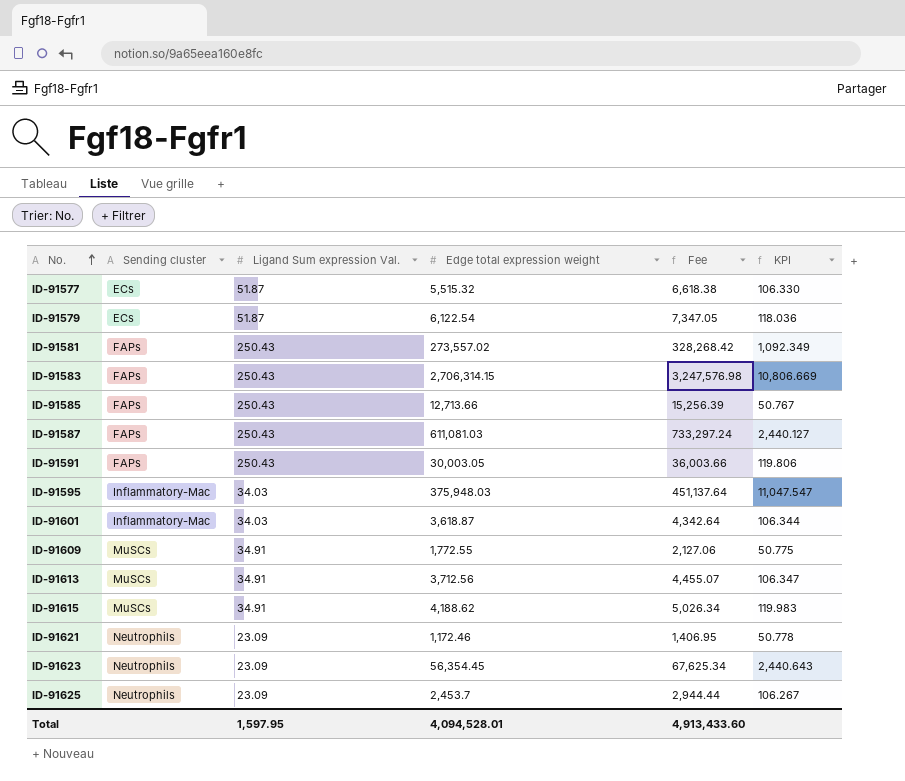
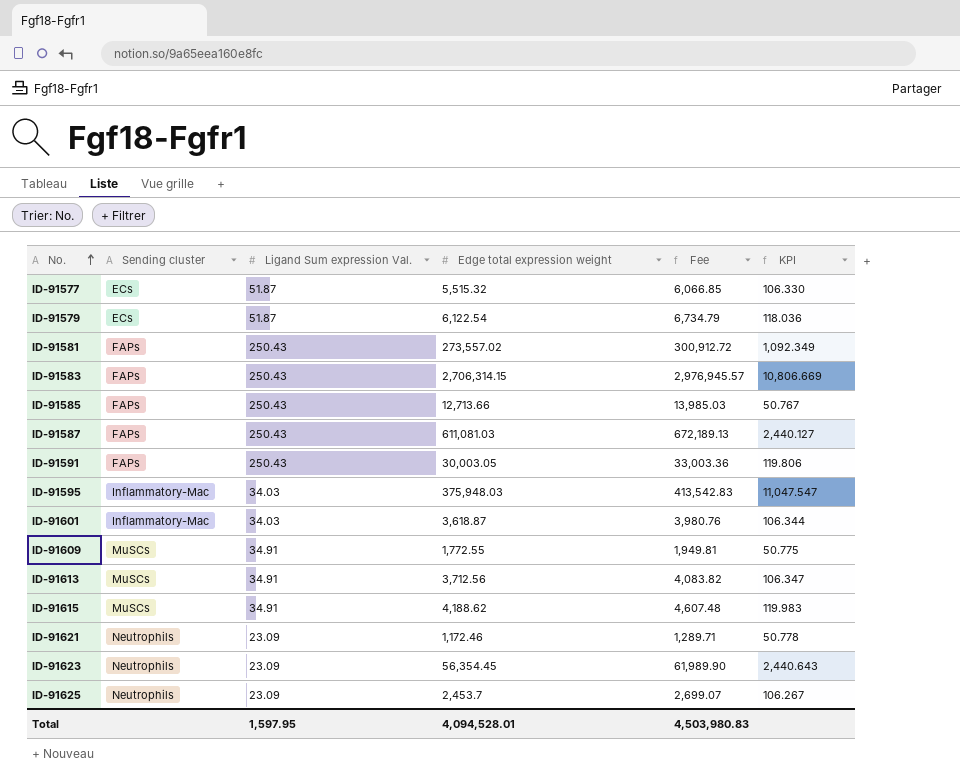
column Fee | formula: [Edge total expression weight] * 1.2 -> [Edge total expression weight] * 1.1
Total | Fee: 4,913,433.60 -> 4,503,980.83

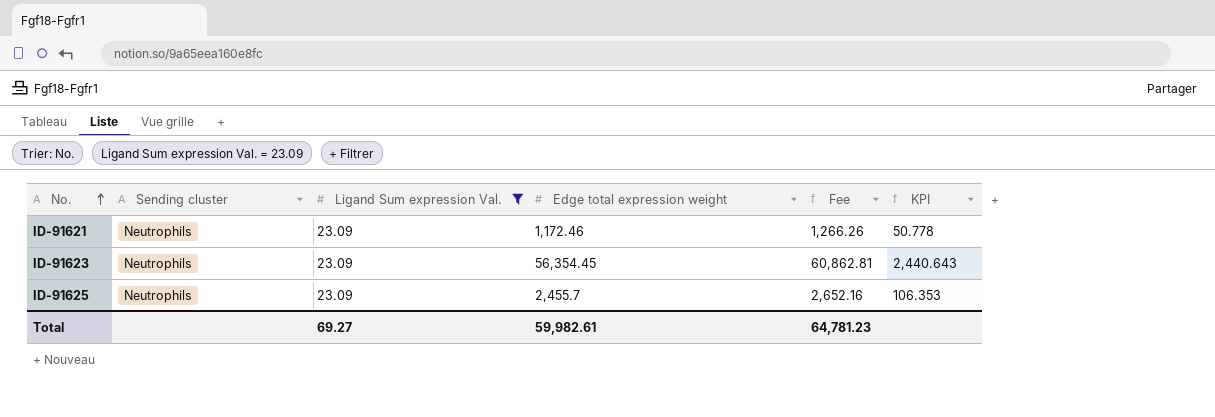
filter: none -> Ligand Sum expression Val. = 23.09
column Fee | formula: [Edge total expression weight] * 1.1 -> [Edge total expression weight] * 1.08
ID-91625 | Edge total expression weight: 2,453.7 -> 2,455.7
ID-91625 | KPI: 106.267 -> 106.353
Total | Ligand Sum expression Val.: 1,597.95 -> 69.27
Total | Edge total expression weight: 4,094,528.01 -> 59,982.61
Total | Fee: 4,503,980.83 -> 64,781.23

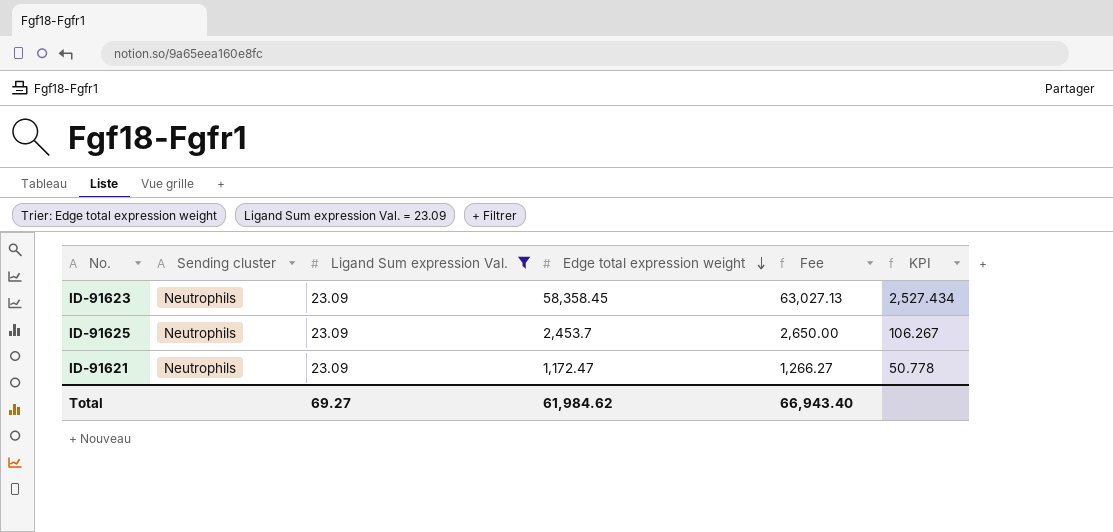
row order: No. ascending -> Edge total expression weight descending
ID-91623 | Edge total expression weight: 56,354.45 -> 58,358.45
ID-91623 | Fee: 60,862.81 -> 63,027.13
ID-91623 | KPI: 2,440.643 -> 2,527.434
ID-91625 | Edge total expression weight: 2,455.7 -> 2,453.7
ID-91625 | Fee: 2,652.16 -> 2,650.00
ID-91625 | KPI: 106.353 -> 106.267
ID-91621 | Edge total expression weight: 1,172.46 -> 1,172.47
ID-91621 | Fee: 1,266.26 -> 1,266.27
Total | Edge total expression weight: 59,982.61 -> 61,984.62
Total | Fee: 64,781.23 -> 66,943.40

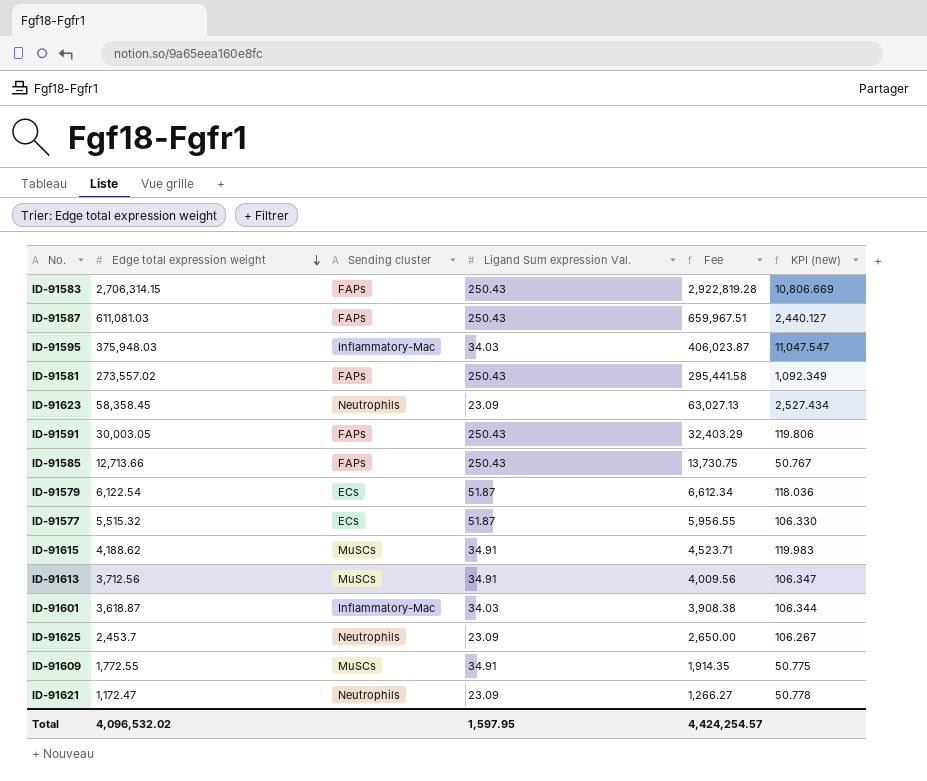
filter: Ligand Sum expression Val. = 23.09 -> none
column Edge total expression weight | position: 4 -> 2
column name: KPI -> KPI (new)
Total | Edge total expression weight: 61,984.62 -> 4,096,532.02
Total | Ligand Sum expression Val.: 69.27 -> 1,597.95
Total | Fee: 66,943.40 -> 4,424,254.57

